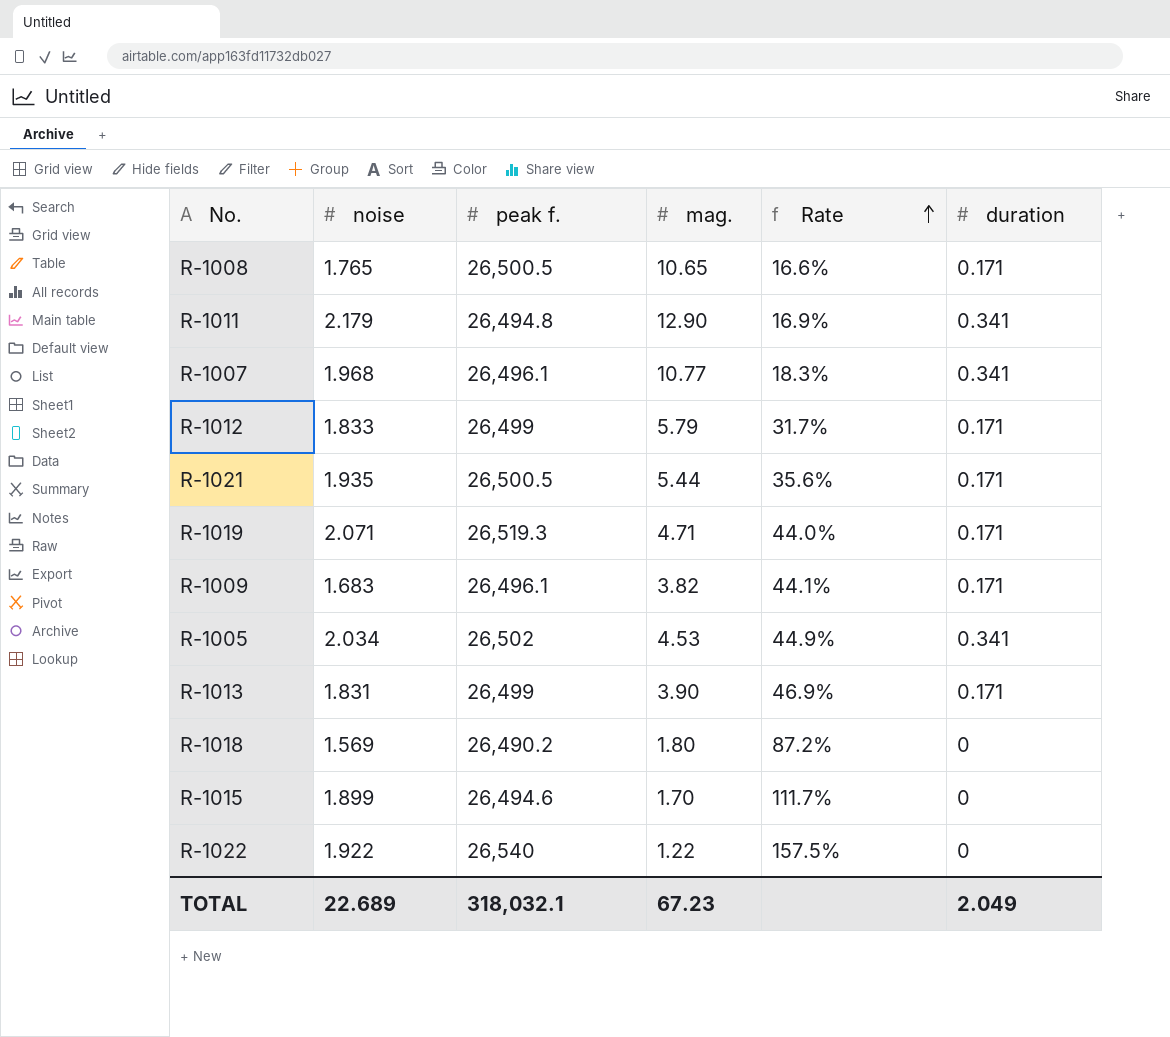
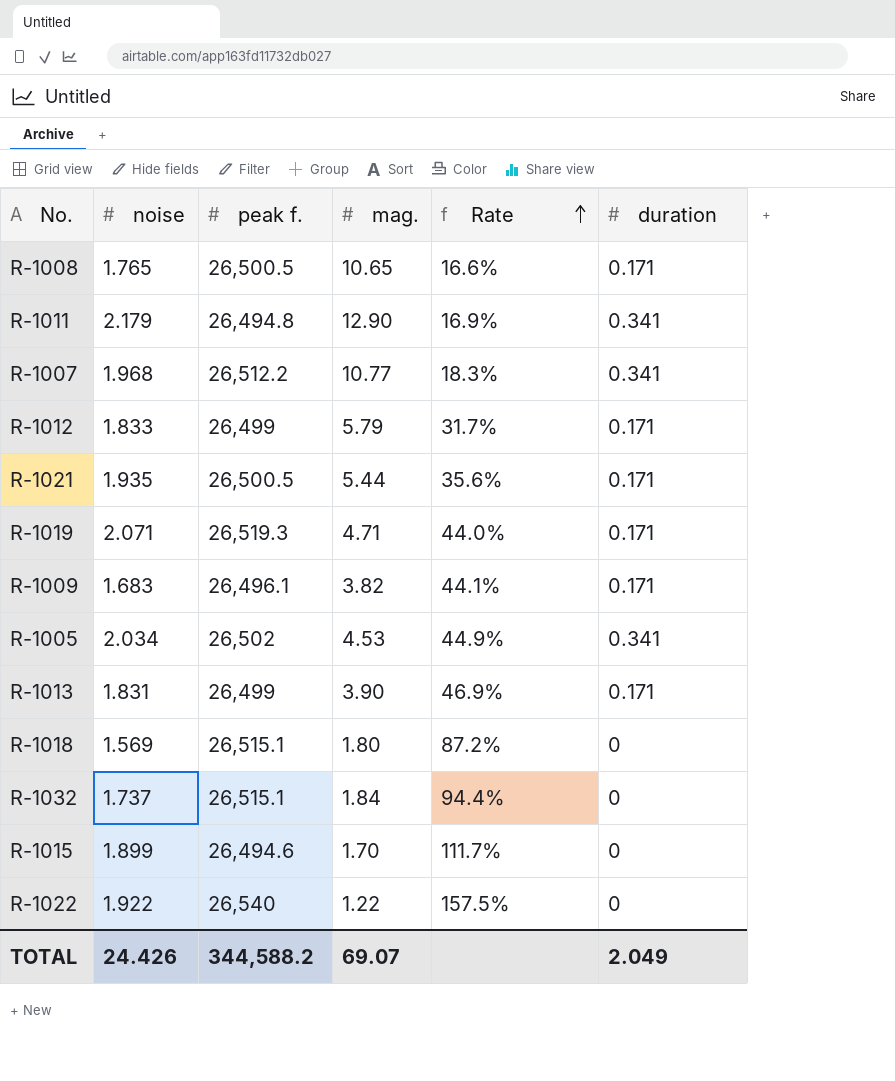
R-1007 | peak f.: 26,496.1 -> 26,512.2
R-1018 | peak f.: 26,490.2 -> 26,515.1
row R-1032: none -> 1.737 | 26,515.1 | 1.84 | 94.4% | 0
TOTAL | noise: 22.689 -> 24.426
TOTAL | peak f.: 318,032.1 -> 344,588.2
TOTAL | mag.: 67.23 -> 69.07

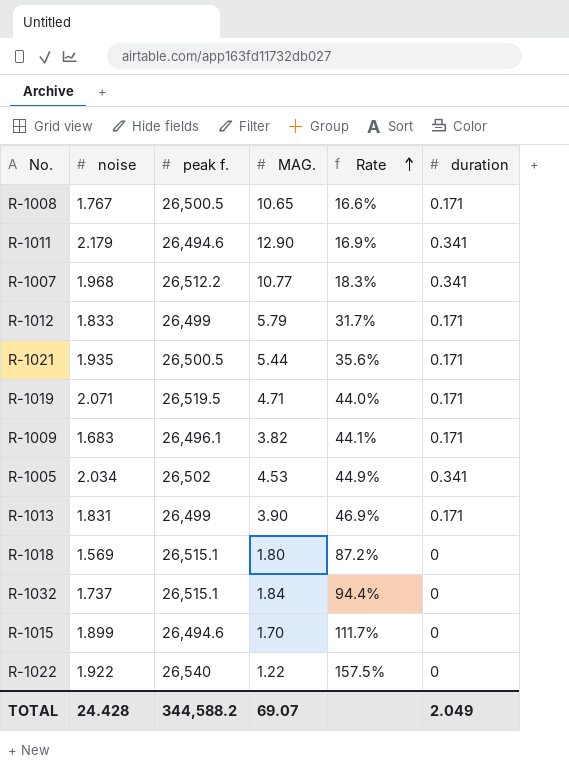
column name: mag. -> MAG.
R-1008 | noise: 1.765 -> 1.767
R-1011 | peak f.: 26,494.8 -> 26,494.6
R-1019 | peak f.: 26,519.3 -> 26,519.5
TOTAL | noise: 24.426 -> 24.428

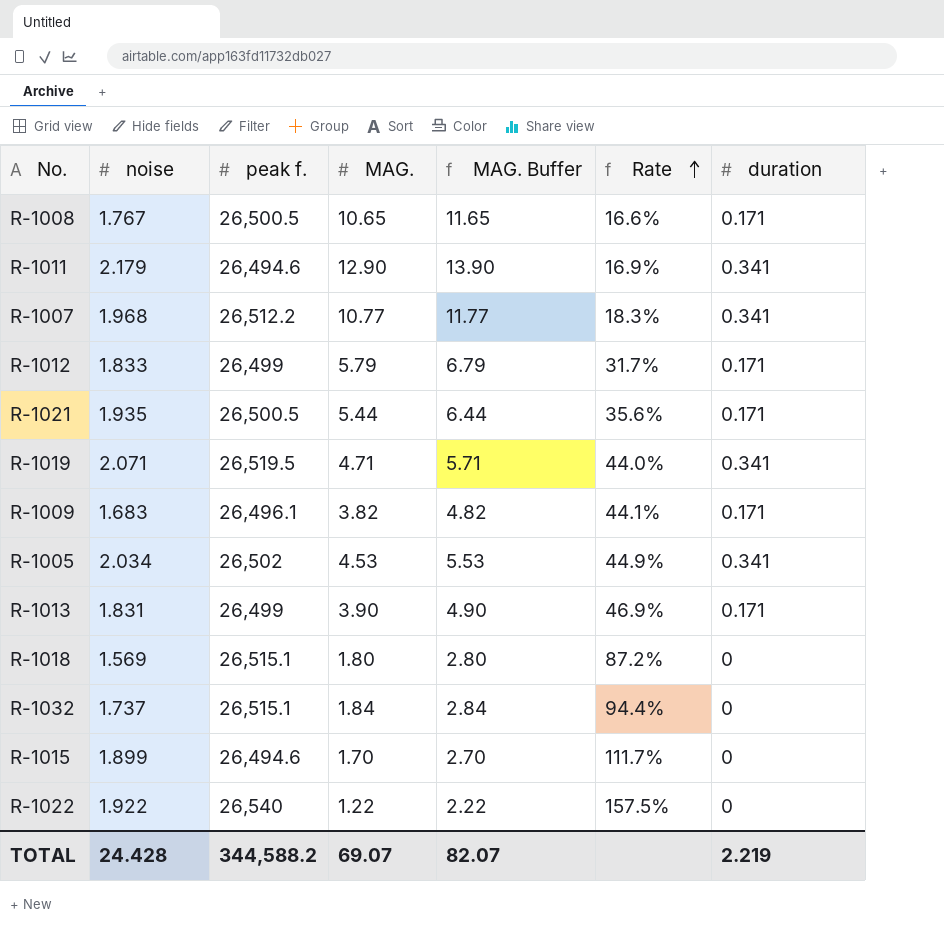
column MAG. Buffer | formula: none -> [MAG.] + 1
R-1019 | duration: 0.171 -> 0.341
TOTAL | duration: 2.049 -> 2.219

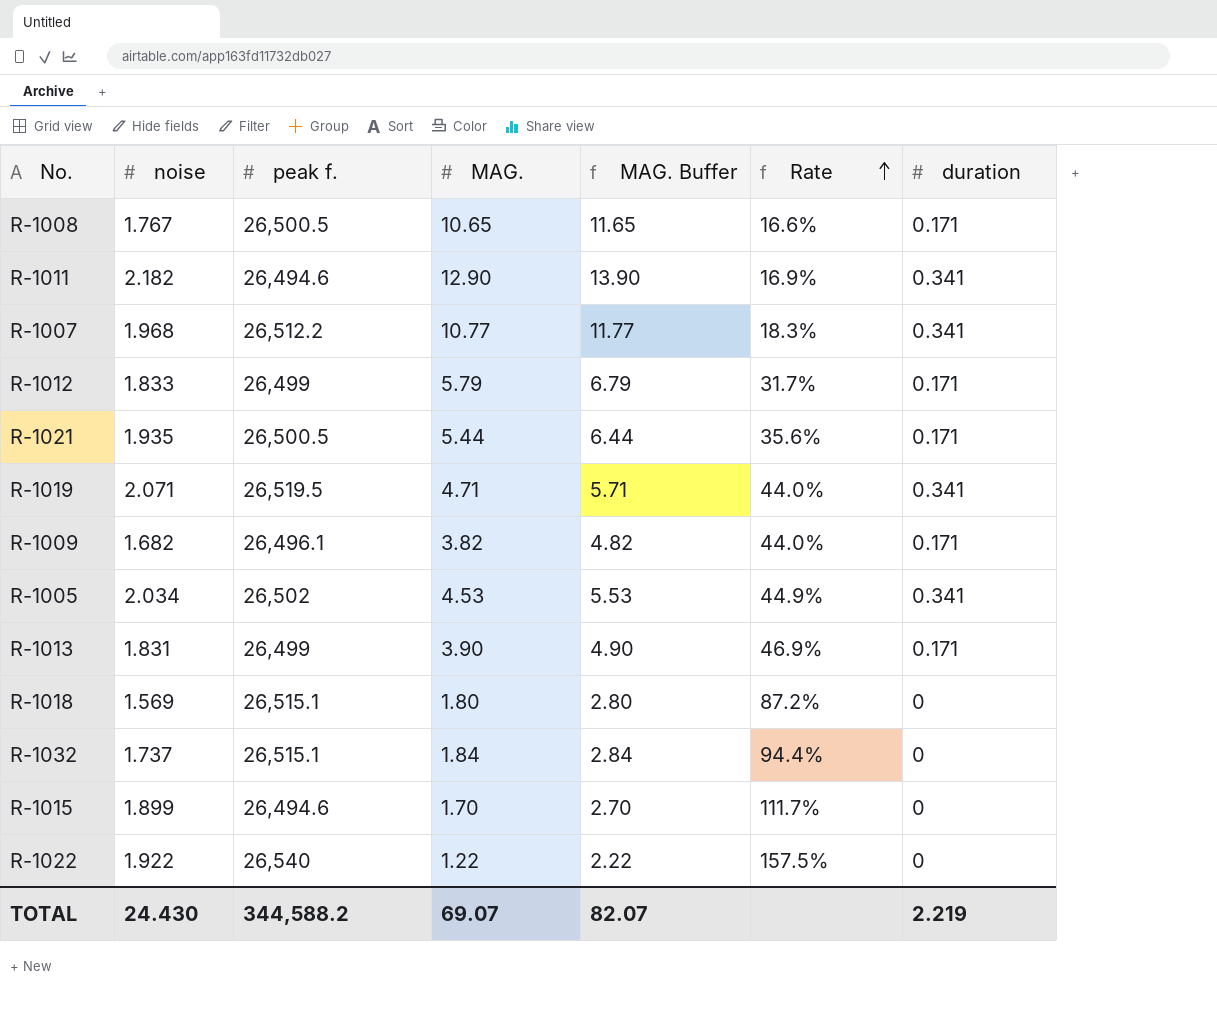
R-1011 | noise: 2.179 -> 2.182
R-1009 | noise: 1.683 -> 1.682
R-1009 | Rate: 44.1% -> 44.0%
TOTAL | noise: 24.428 -> 24.430

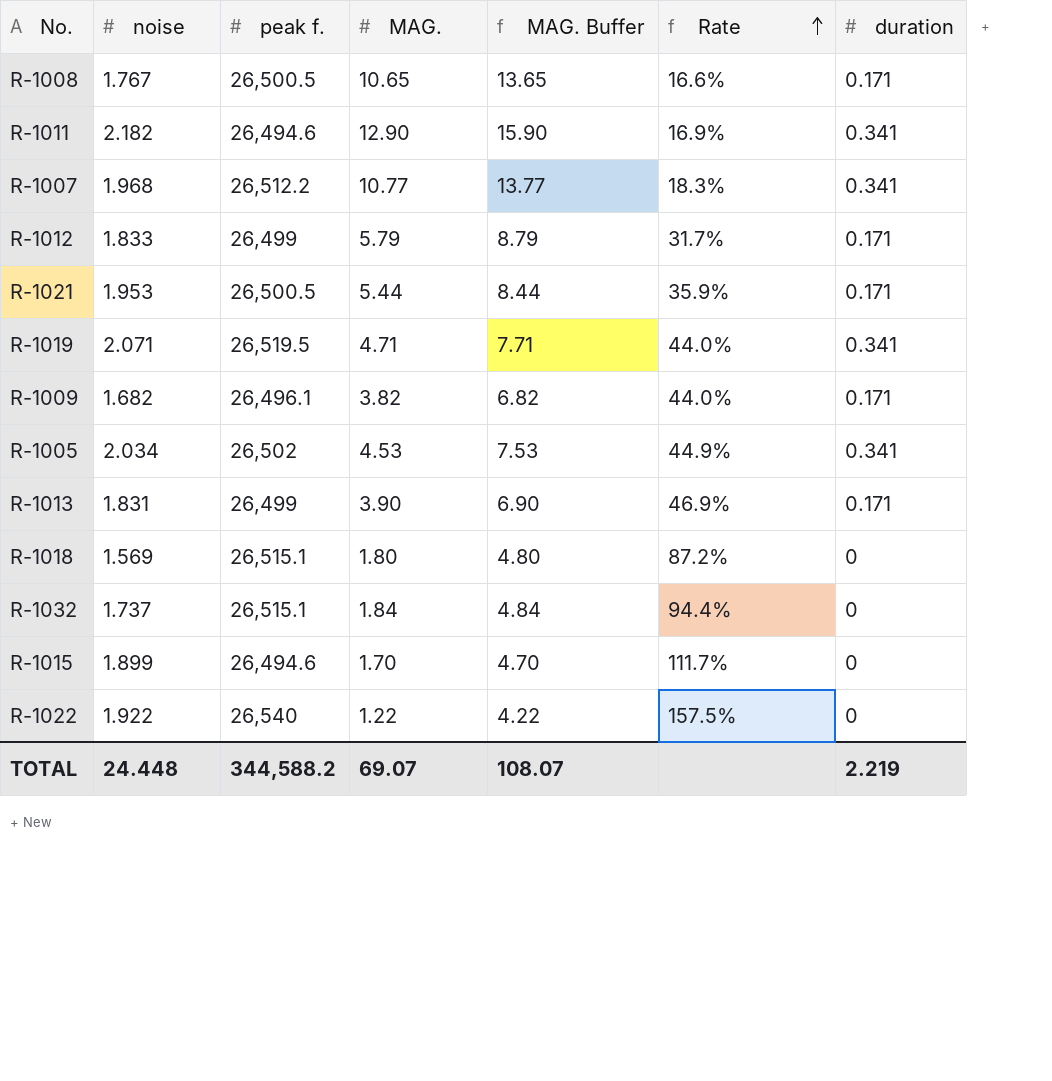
column MAG. Buffer | formula: [MAG.] + 1 -> [MAG.] + 3
R-1021 | noise: 1.935 -> 1.953
R-1021 | Rate: 35.6% -> 35.9%
TOTAL | noise: 24.430 -> 24.448
TOTAL | MAG. Buffer: 82.07 -> 108.07

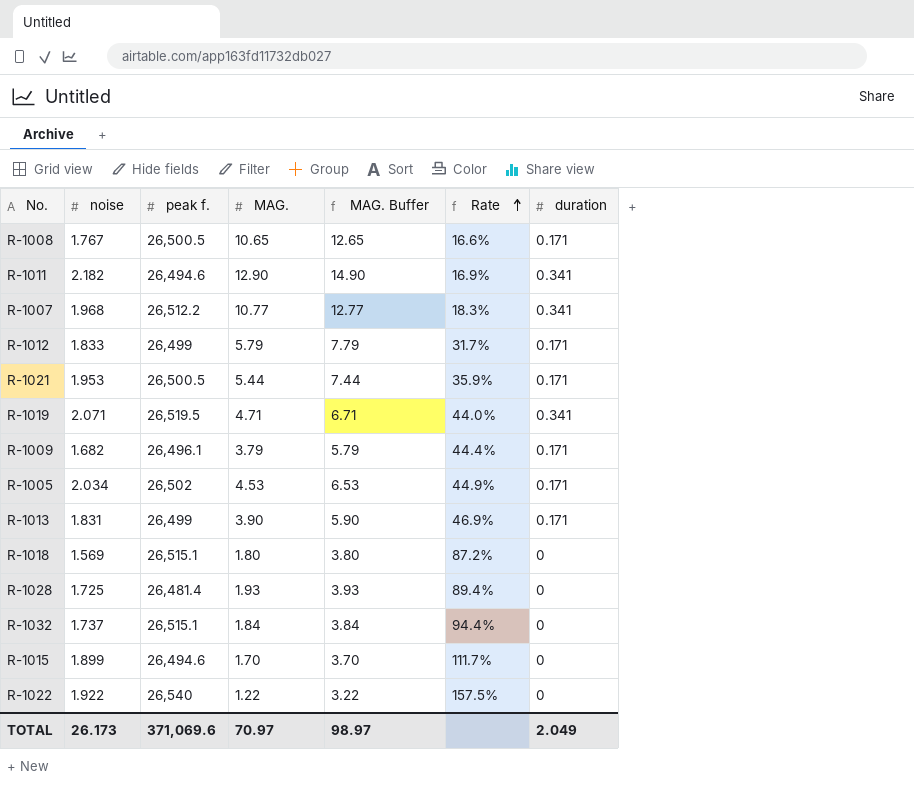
column MAG. Buffer | formula: [MAG.] + 3 -> [MAG.] + 2
R-1009 | MAG.: 3.82 -> 3.79
R-1009 | Rate: 44.0% -> 44.4%
R-1005 | duration: 0.341 -> 0.171
row R-1028: none -> 1.725 | 26,481.4 | 1.93 | 3.93 | 89.4% | 0
TOTAL | noise: 24.448 -> 26.173
TOTAL | peak f.: 344,588.2 -> 371,069.6
TOTAL | MAG.: 69.07 -> 70.97
TOTAL | MAG. Buffer: 108.07 -> 98.97
TOTAL | duration: 2.219 -> 2.049

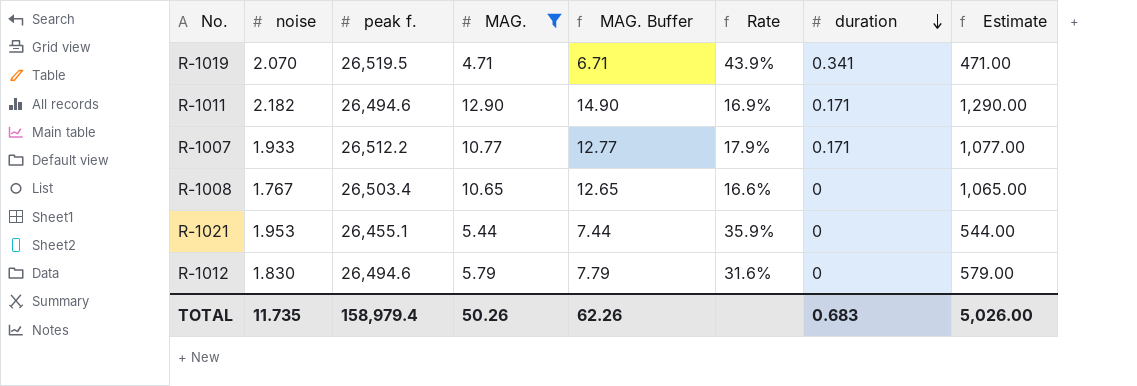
filter: none -> MAG. >= 4.71
row order: Rate ascending -> duration descending
column Estimate | formula: none -> [MAG.] * 100
R-1019 | noise: 2.071 -> 2.070
R-1019 | Rate: 44.0% -> 43.9%
R-1011 | duration: 0.341 -> 0.171
R-1007 | noise: 1.968 -> 1.933
R-1007 | Rate: 18.3% -> 17.9%
R-1007 | duration: 0.341 -> 0.171
R-1008 | peak f.: 26,500.5 -> 26,503.4
R-1008 | duration: 0.171 -> 0
R-1021 | peak f.: 26,500.5 -> 26,455.1
R-1021 | duration: 0.171 -> 0
R-1012 | noise: 1.833 -> 1.830
R-1012 | peak f.: 26,499 -> 26,494.6
R-1012 | Rate: 31.7% -> 31.6%
R-1012 | duration: 0.171 -> 0
TOTAL | noise: 26.173 -> 11.735
TOTAL | peak f.: 371,069.6 -> 158,979.4
TOTAL | MAG.: 70.97 -> 50.26
TOTAL | MAG. Buffer: 98.97 -> 62.26
TOTAL | duration: 2.049 -> 0.683

